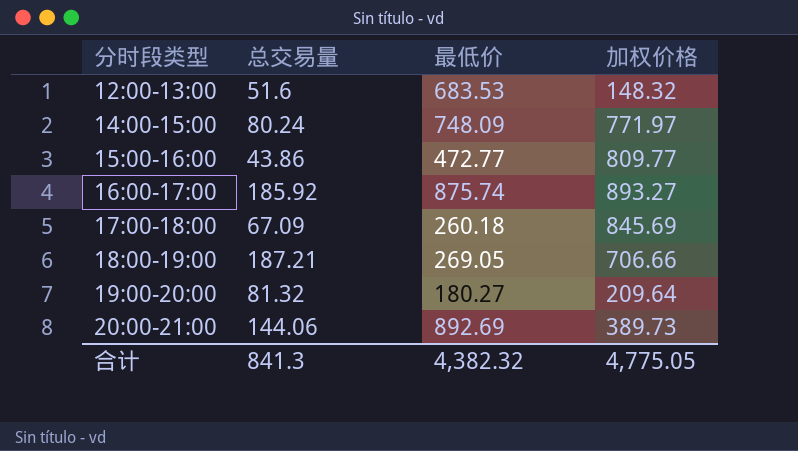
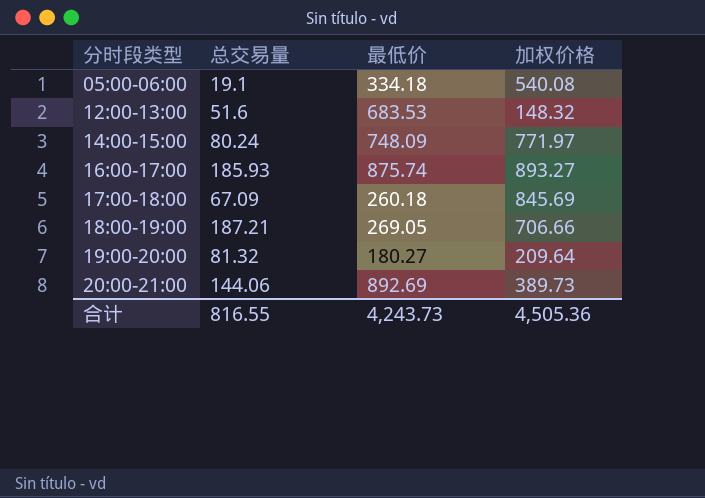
row 15:00-16:00: 43.86 | 472.77 | 809.77 -> none
row 05:00-06:00: none -> 19.1 | 334.18 | 540.08
16:00-17:00 | 总交易量: 185.92 -> 185.93
合计 | 总交易量: 841.3 -> 816.55
合计 | 最低价: 4,382.32 -> 4,243.73
合计 | 加权价格: 4,775.05 -> 4,505.36

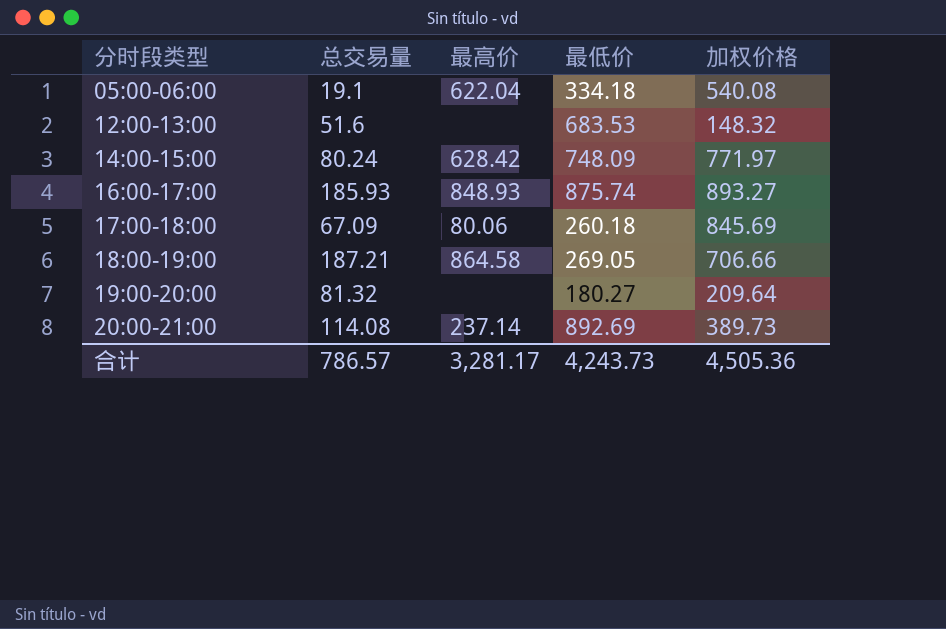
column 最高价 | position: none -> 3
20:00-21:00 | 总交易量: 144.06 -> 114.08
合计 | 总交易量: 816.55 -> 786.57

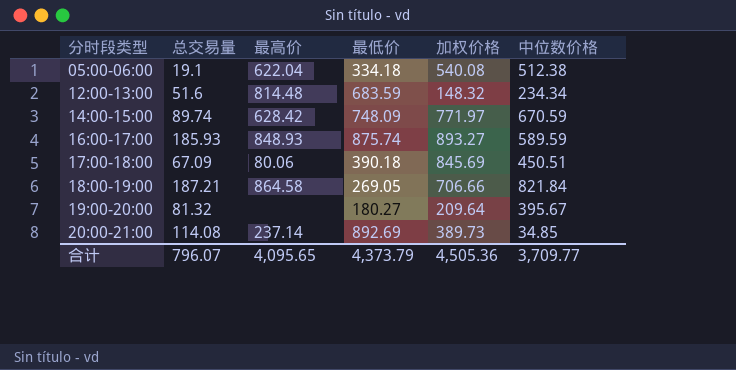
column 中位数价格 | position: none -> 6
12:00-13:00 | 最高价: none -> 814.48
12:00-13:00 | 最低价: 683.53 -> 683.59
14:00-15:00 | 总交易量: 80.24 -> 89.74
17:00-18:00 | 最低价: 260.18 -> 390.18
合计 | 总交易量: 786.57 -> 796.07
合计 | 最高价: 3,281.17 -> 4,095.65
合计 | 最低价: 4,243.73 -> 4,373.79

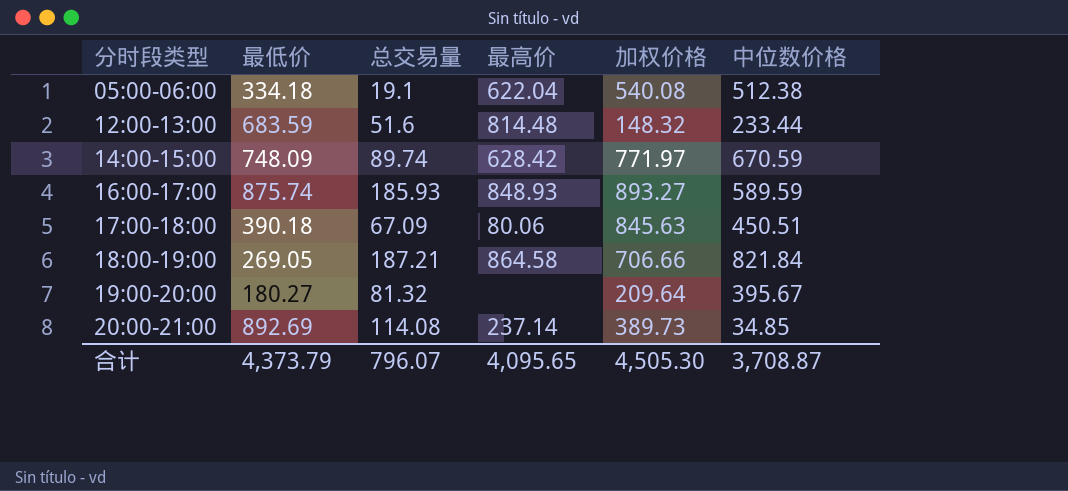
column 最低价 | position: 4 -> 2
12:00-13:00 | 中位数价格: 234.34 -> 233.44
17:00-18:00 | 加权价格: 845.69 -> 845.63
合计 | 加权价格: 4,505.36 -> 4,505.30
合计 | 中位数价格: 3,709.77 -> 3,708.87

